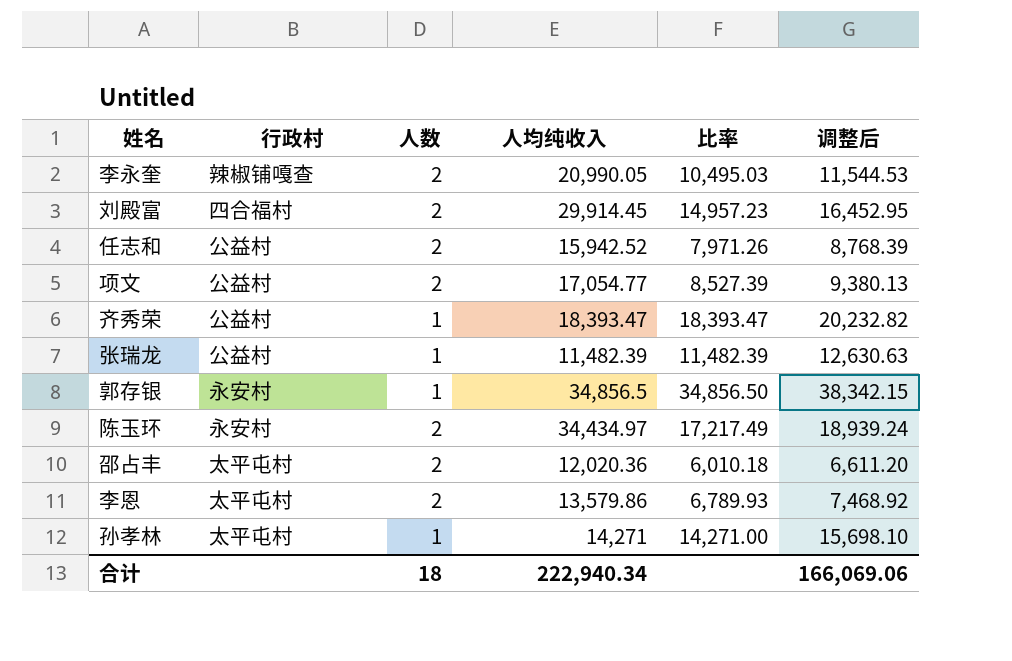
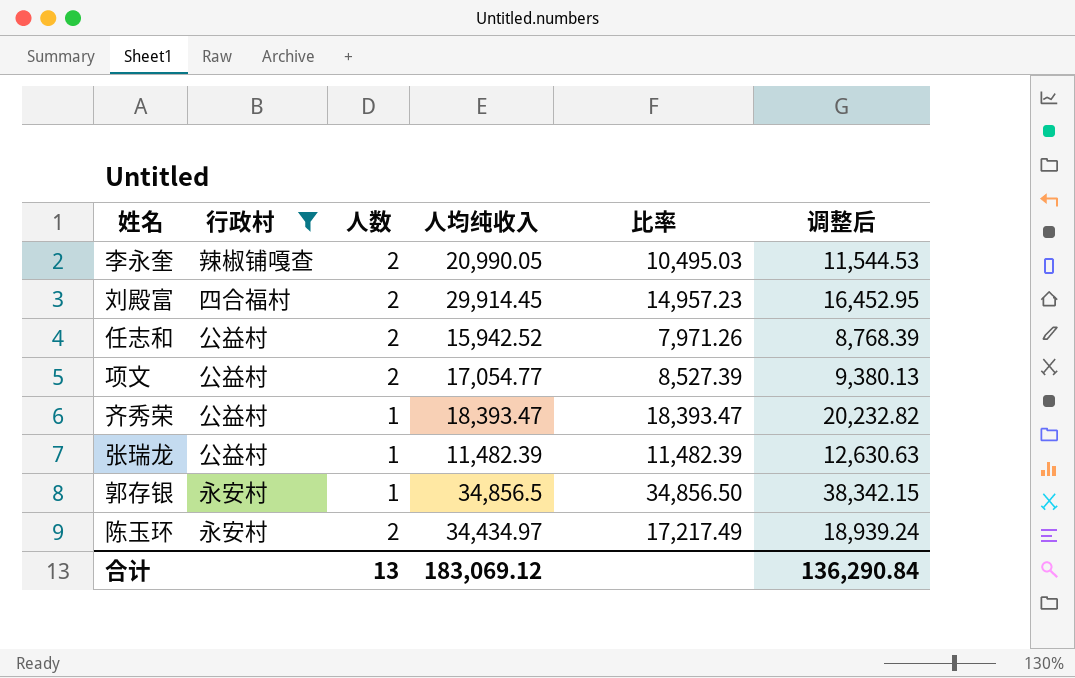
filter: none -> 行政村 != 太平屯村
合计 | 人数: 18 -> 13
合计 | 人均纯收入: 222,940.34 -> 183,069.12
合计 | 调整后: 166,069.06 -> 136,290.84

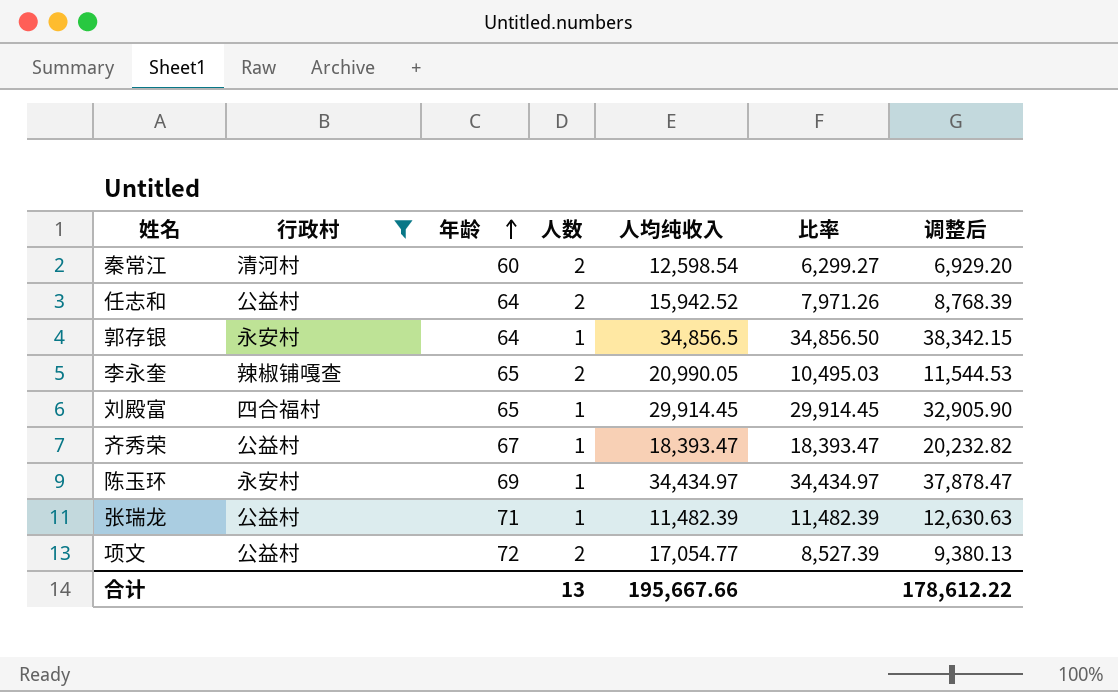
row order: none -> 年龄 ascending
column 年龄 | position: none -> 3
row 秦常江: none -> 清河村 | 60 | 2 | 12,598.54 | 6,299.27 | 6,929.20
刘殿富 | 人数: 2 -> 1
刘殿富 | 比率: 14,957.23 -> 29,914.45
刘殿富 | 调整后: 16,452.95 -> 32,905.90
陈玉环 | 人数: 2 -> 1
陈玉环 | 比率: 17,217.49 -> 34,434.97
陈玉环 | 调整后: 18,939.24 -> 37,878.47
合计 | 人均纯收入: 183,069.12 -> 195,667.66
合计 | 调整后: 136,290.84 -> 178,612.22

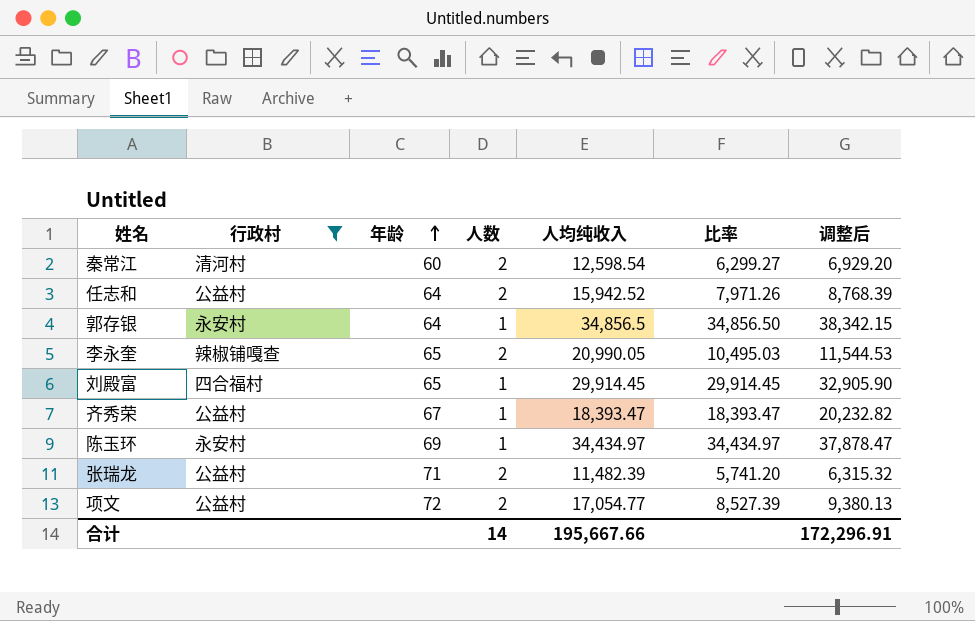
张瑞龙 | 人数: 1 -> 2
张瑞龙 | 比率: 11,482.39 -> 5,741.20
张瑞龙 | 调整后: 12,630.63 -> 6,315.32
合计 | 人数: 13 -> 14
合计 | 调整后: 178,612.22 -> 172,296.91

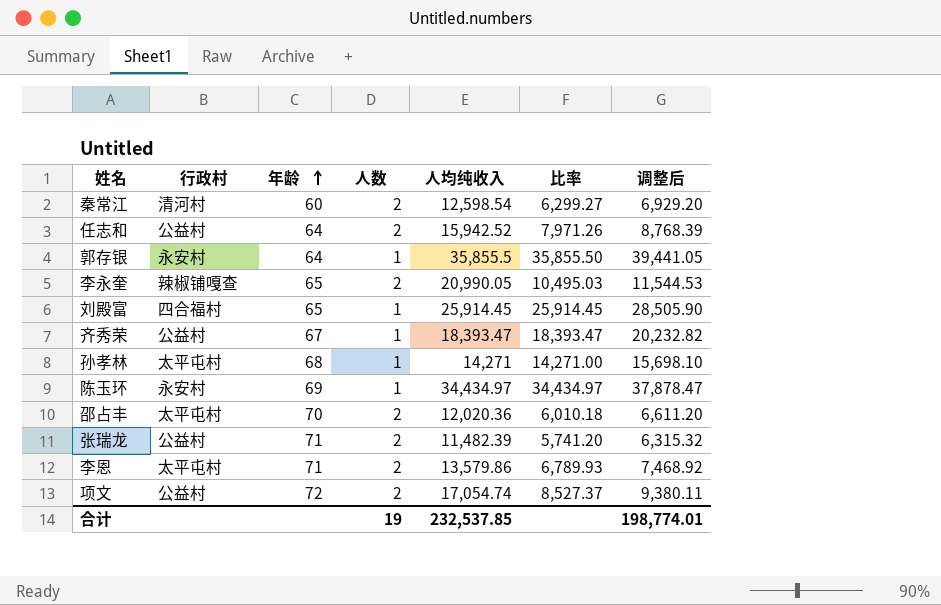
filter: 行政村 != 太平屯村 -> none
郭存银 | 人均纯收入: 34,856.5 -> 35,855.5
郭存银 | 比率: 34,856.50 -> 35,855.50
郭存银 | 调整后: 38,342.15 -> 39,441.05
刘殿富 | 人均纯收入: 29,914.45 -> 25,914.45
刘殿富 | 比率: 29,914.45 -> 25,914.45
刘殿富 | 调整后: 32,905.90 -> 28,505.90
项文 | 人均纯收入: 17,054.77 -> 17,054.74
项文 | 比率: 8,527.39 -> 8,527.37
项文 | 调整后: 9,380.13 -> 9,380.11
合计 | 人数: 14 -> 19
合计 | 人均纯收入: 195,667.66 -> 232,537.85
合计 | 调整后: 172,296.91 -> 198,774.01

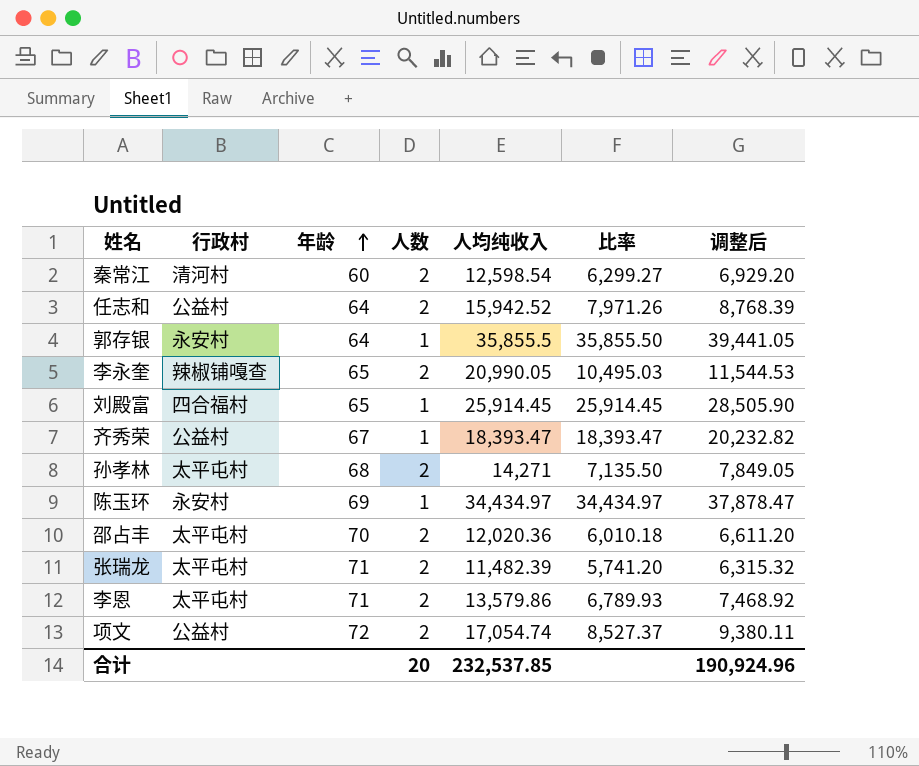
孙孝林 | 人数: 1 -> 2
孙孝林 | 比率: 14,271.00 -> 7,135.50
孙孝林 | 调整后: 15,698.10 -> 7,849.05
张瑞龙 | 行政村: 公益村 -> 太平屯村
合计 | 人数: 19 -> 20
合计 | 调整后: 198,774.01 -> 190,924.96

